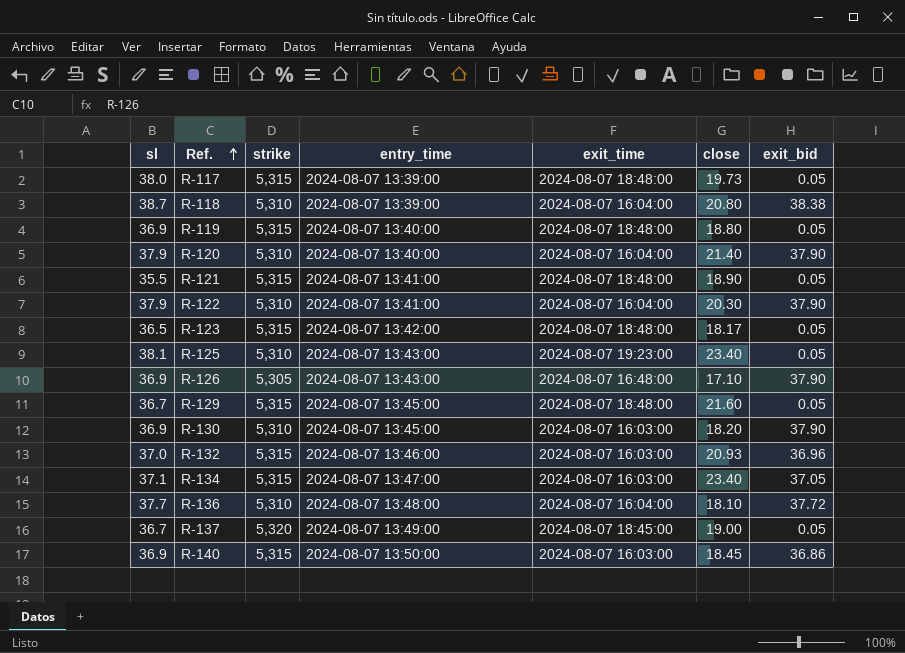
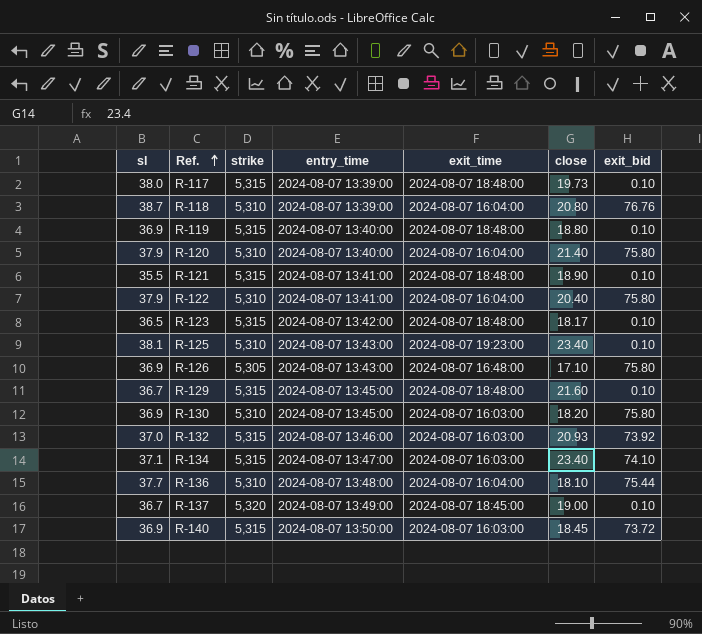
R-117 | exit_bid: 0.05 -> 0.10
R-118 | exit_bid: 38.38 -> 76.76
R-119 | exit_bid: 0.05 -> 0.10
R-120 | exit_bid: 37.90 -> 75.80
R-121 | exit_bid: 0.05 -> 0.10
R-122 | close: 20.30 -> 20.40
R-122 | exit_bid: 37.90 -> 75.80
R-123 | exit_bid: 0.05 -> 0.10
R-125 | exit_bid: 0.05 -> 0.10
R-126 | exit_bid: 37.90 -> 75.80
R-129 | exit_bid: 0.05 -> 0.10
R-130 | exit_bid: 37.90 -> 75.80
R-132 | exit_bid: 36.96 -> 73.92
R-134 | exit_bid: 37.05 -> 74.10
R-136 | exit_bid: 37.72 -> 75.44
R-137 | exit_bid: 0.05 -> 0.10
R-140 | exit_bid: 36.86 -> 73.72

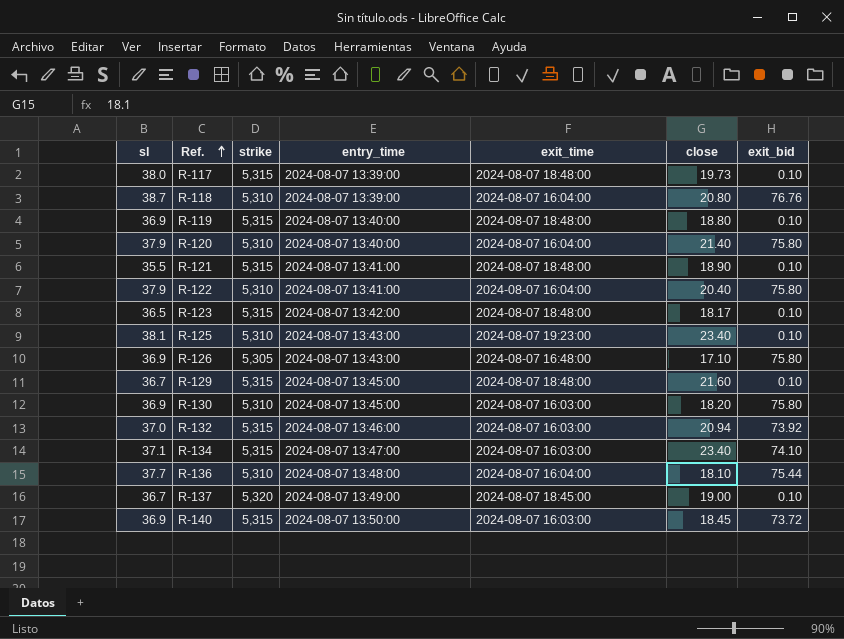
R-132 | close: 20.93 -> 20.94

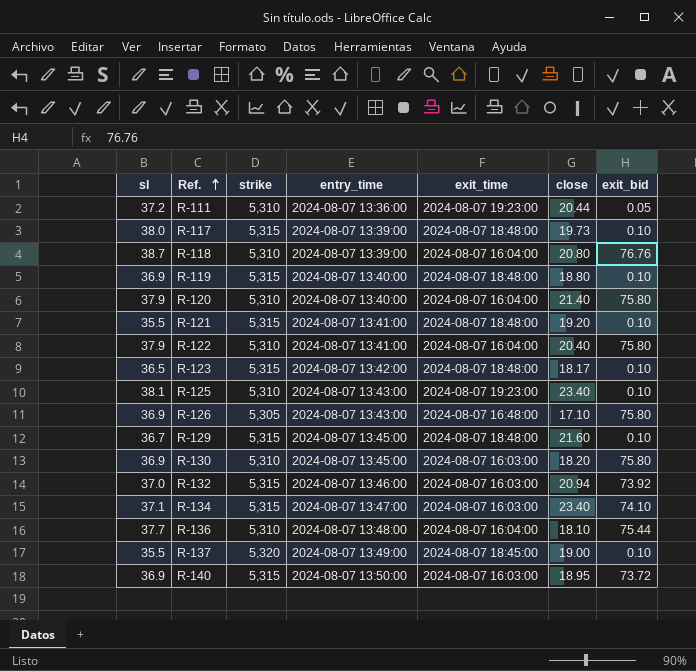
row R-111: none -> 37.2 | 5,310 | 2024-08-07 13:36:00 | 2024-08-07 19:23:00 | 20.44 | 0.05
R-121 | close: 18.90 -> 19.20
R-137 | sl: 36.7 -> 35.5
R-140 | close: 18.45 -> 18.95

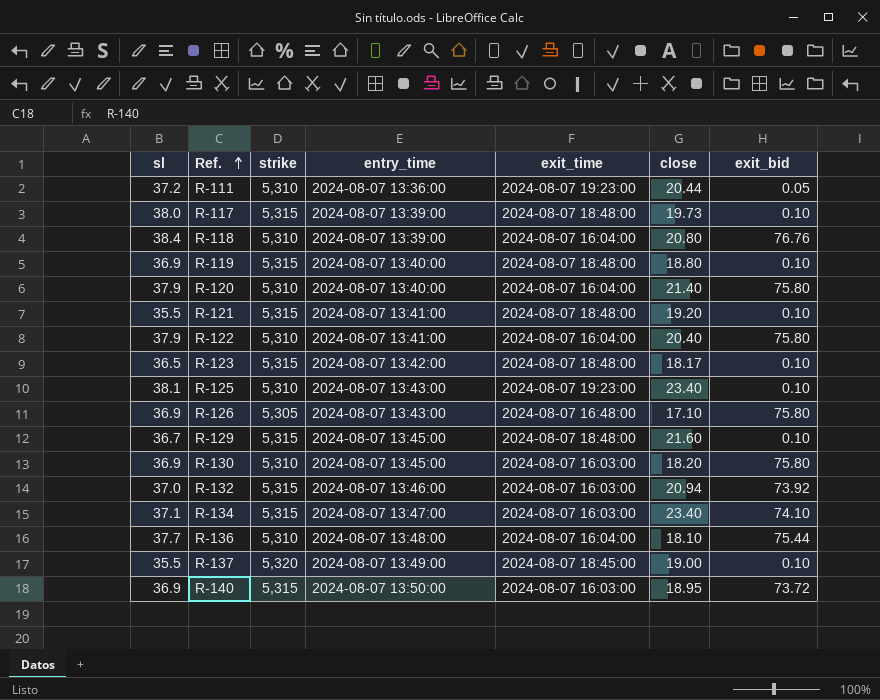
R-118 | sl: 38.7 -> 38.4

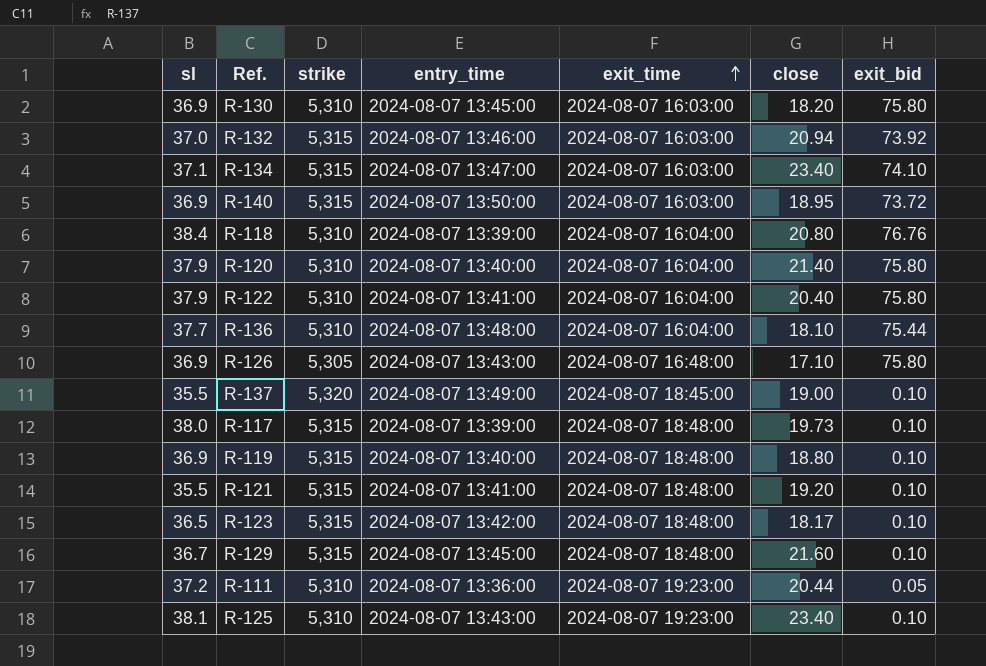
row order: Ref. ascending -> exit_time ascending

